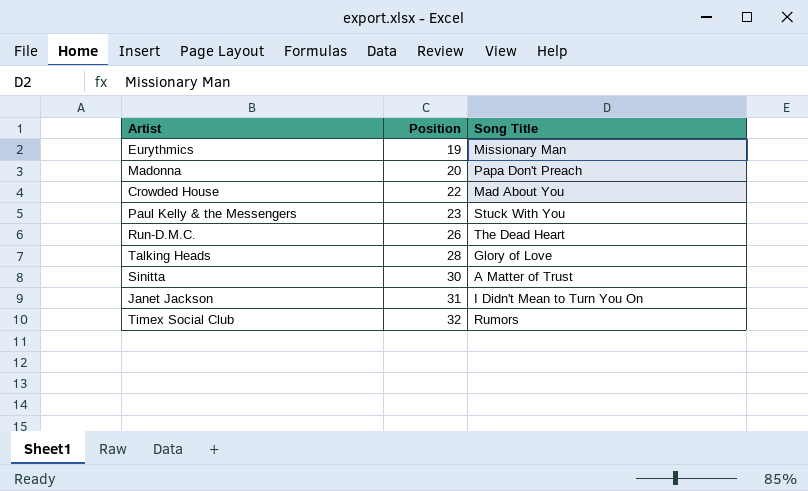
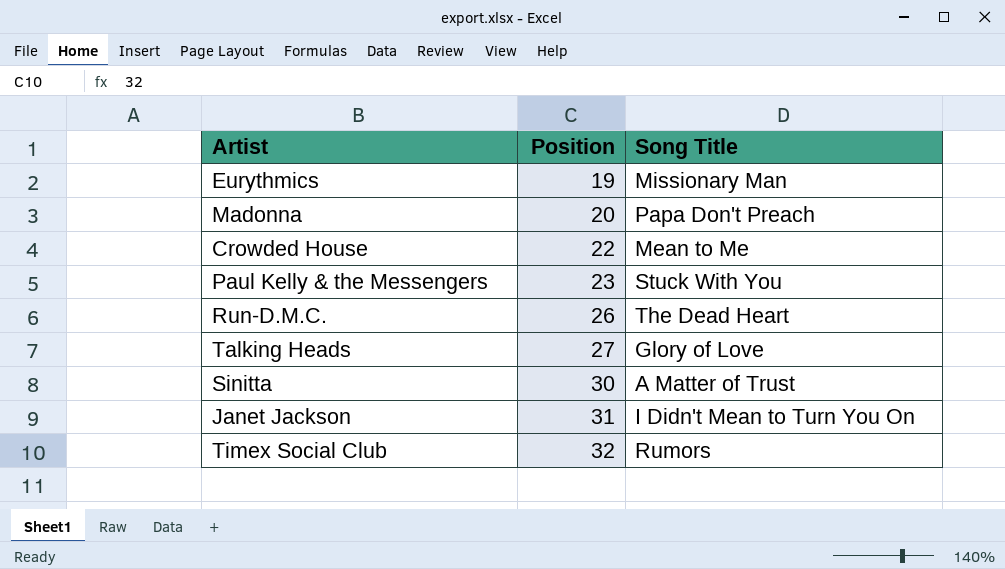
Crowded House | Song Title: Mad About You -> Mean to Me
Talking Heads | Position: 28 -> 27

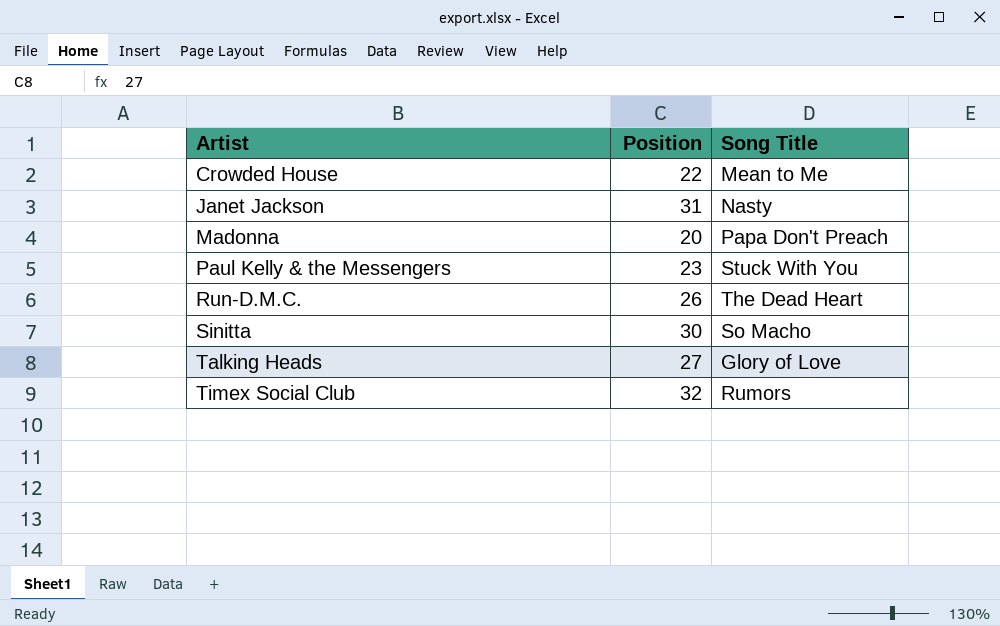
row order: Position ascending -> Artist ascending
row Eurythmics: 19 | Missionary Man -> none
Janet Jackson | Song Title: I Didn't Mean to Turn You On -> Nasty
Sinitta | Song Title: A Matter of Trust -> So Macho

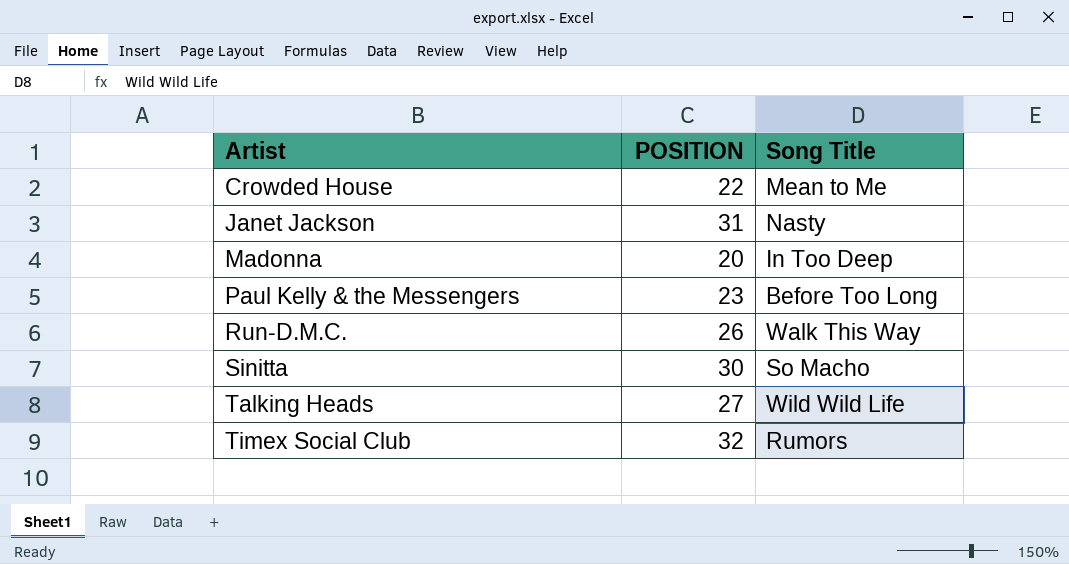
column name: Position -> POSITION
Madonna | Song Title: Papa Don't Preach -> In Too Deep
Paul Kelly & the Messengers | Song Title: Stuck With You -> Before Too Long
Run-D.M.C. | Song Title: The Dead Heart -> Walk This Way
Talking Heads | Song Title: Glory of Love -> Wild Wild Life

